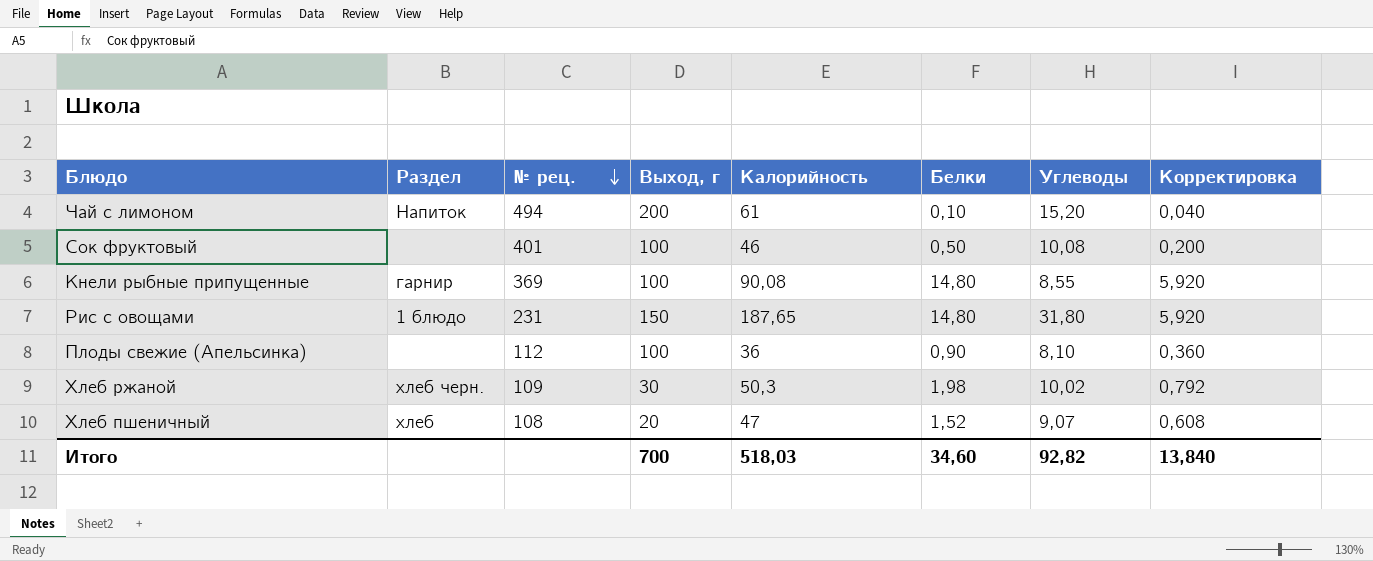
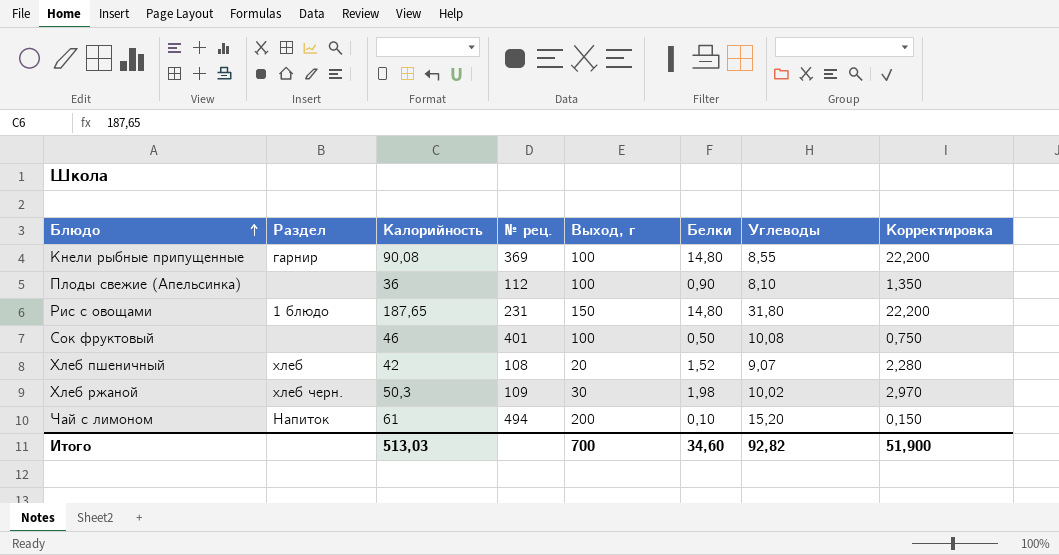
row order: № рец. descending -> Блюдо ascending
column Калорийность | position: 5 -> 3
column Корректировка | formula: [Белки] * 0,4 -> [Белки] * 1,5
Хлеб пшеничный | Калорийность: 47 -> 42
Итого | Калорийность: 518,03 -> 513,03
Итого | Корректировка: 13,840 -> 51,900

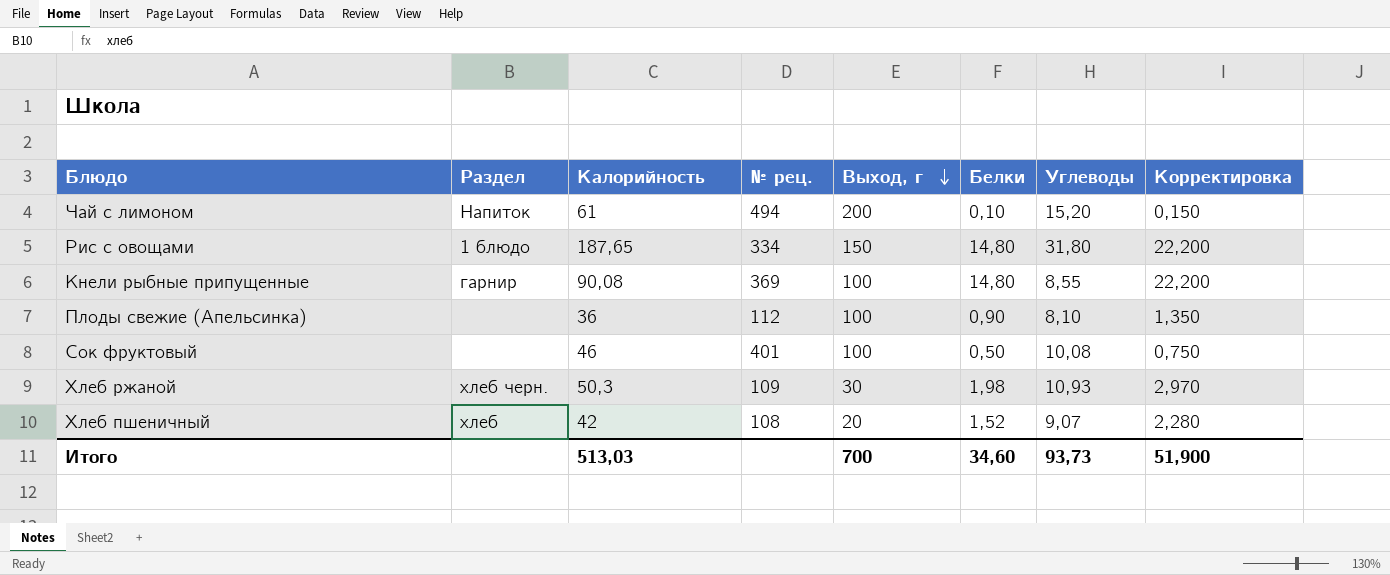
row order: Блюдо ascending -> Выход, г descending
Рис с овощами | № рец.: 231 -> 334
Хлеб ржаной | Углеводы: 10,02 -> 10,93
Итого | Углеводы: 92,82 -> 93,73

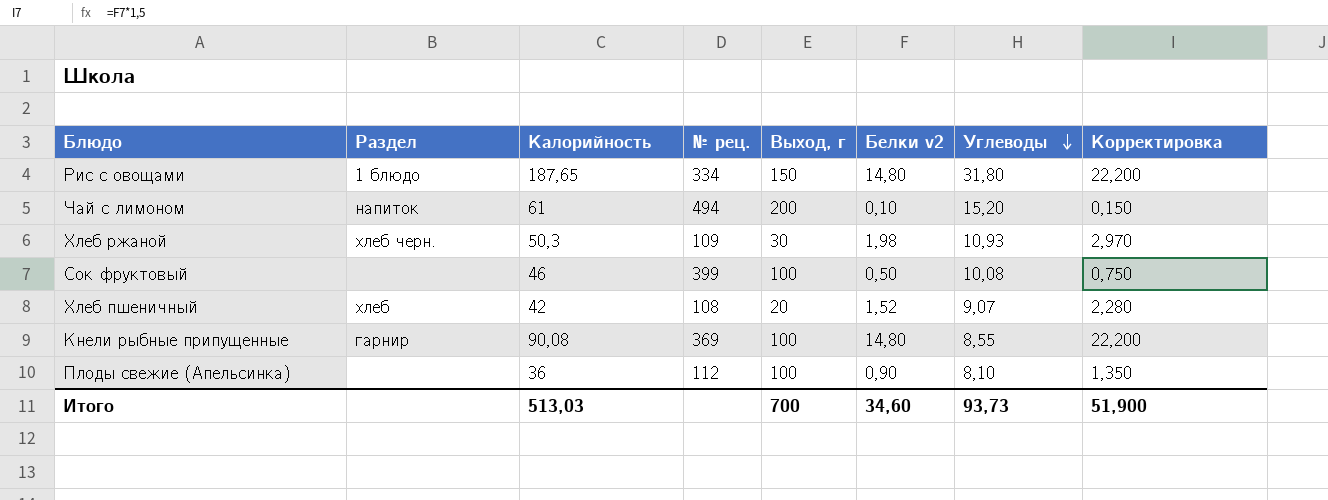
row order: Выход, г descending -> Углеводы descending
column name: Белки -> Белки v2
Чай с лимоном | Раздел: Напиток -> напиток
Сок фруктовый | № рец.: 401 -> 399

